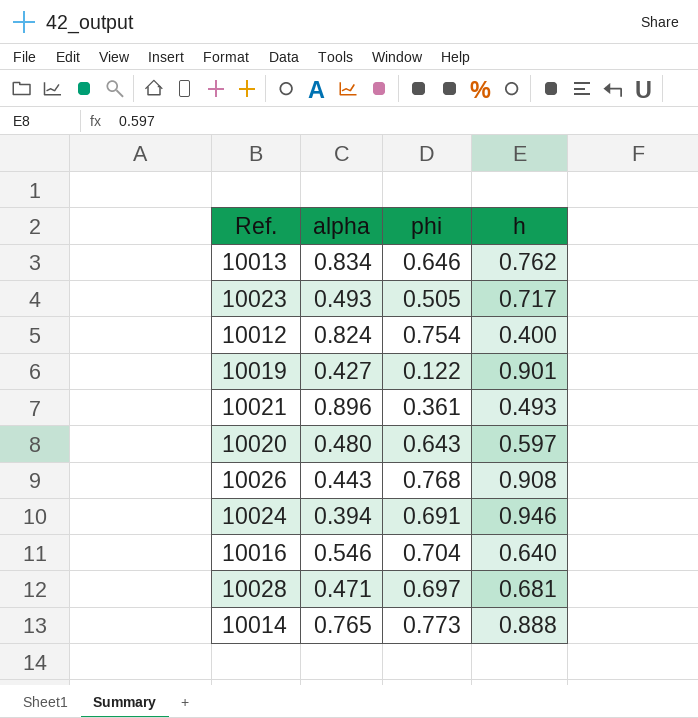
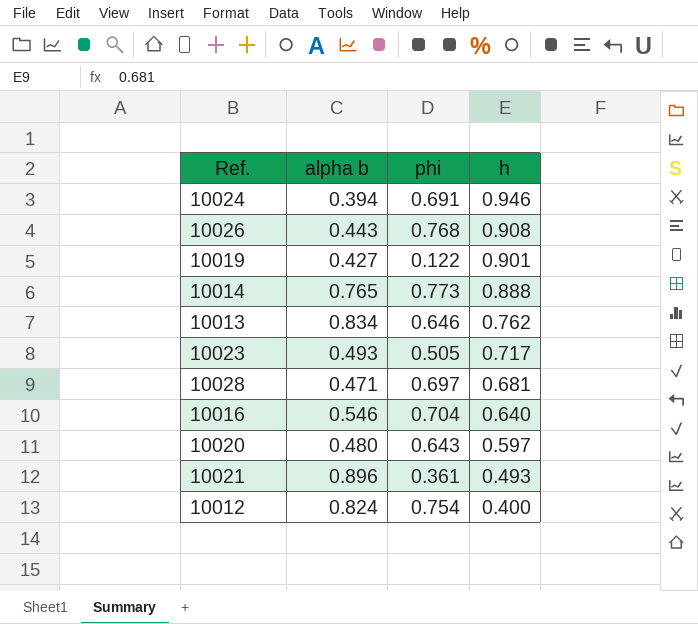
row order: none -> h descending
column name: alpha -> alpha b

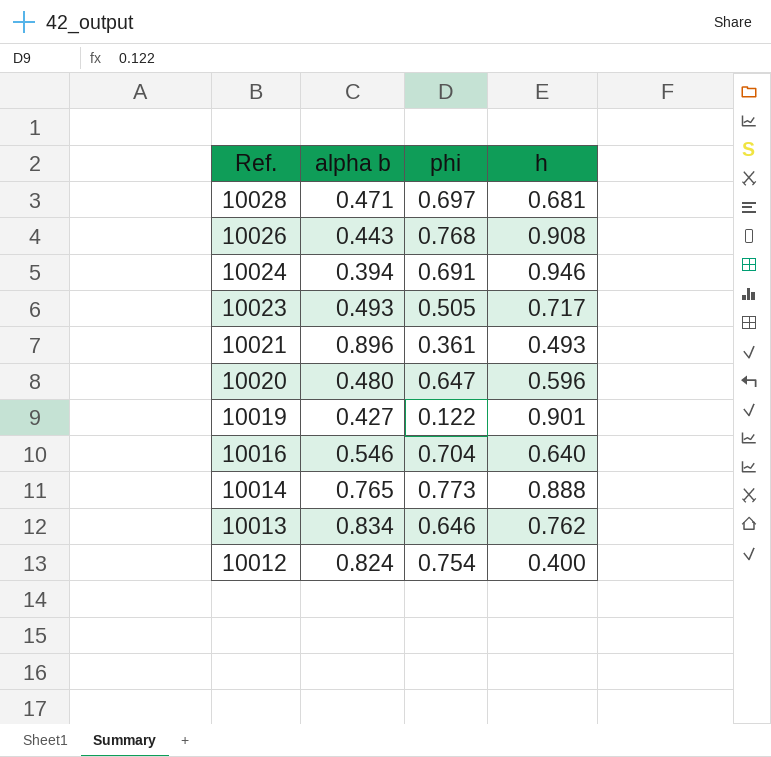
row order: h descending -> Ref. descending
10020 | phi: 0.643 -> 0.647
10020 | h: 0.597 -> 0.596

